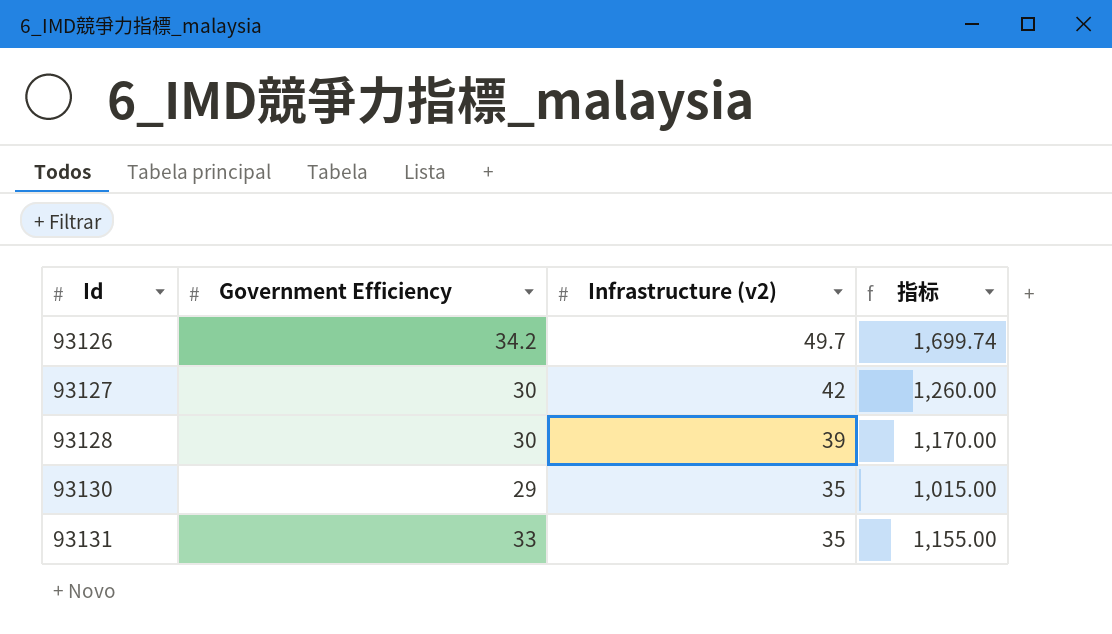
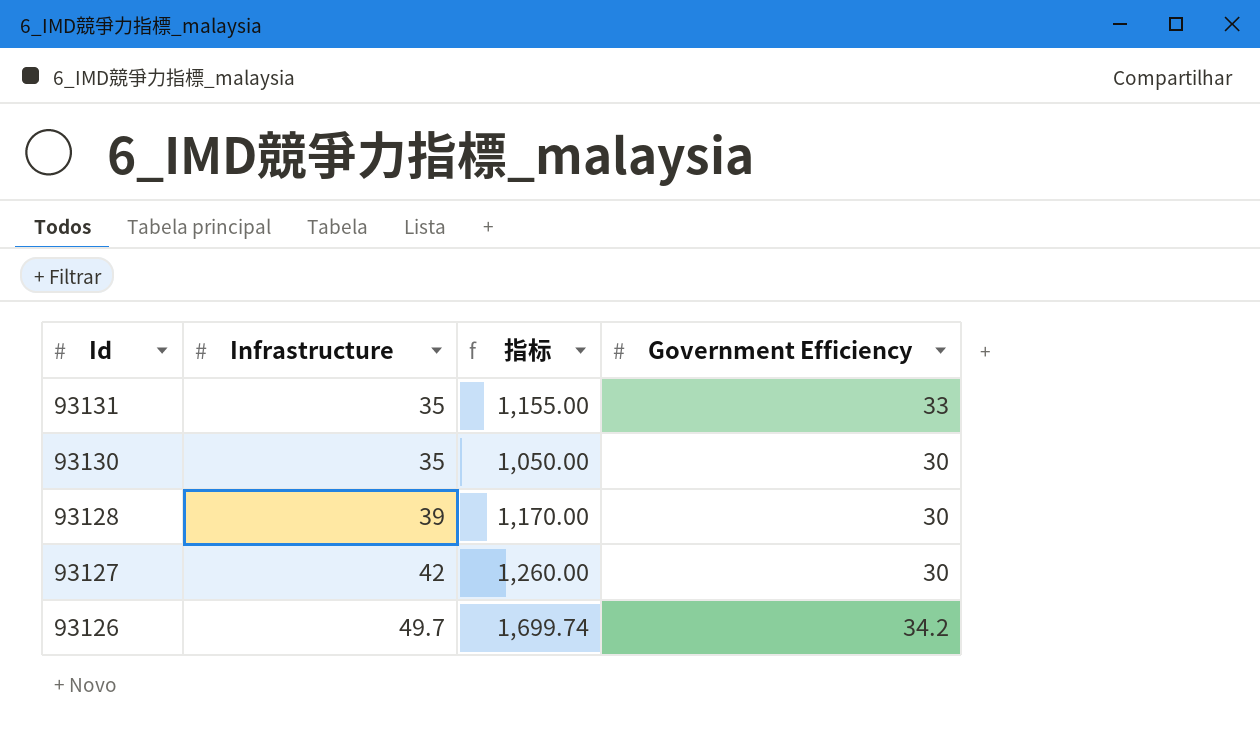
row order: Id ascending -> Id descending
column name: Infrastructure (v2) -> Infrastructure
column Government Efficiency | position: 2 -> 4
93130 | 指标: 1,015.00 -> 1,050.00
93130 | Government Efficiency: 29 -> 30

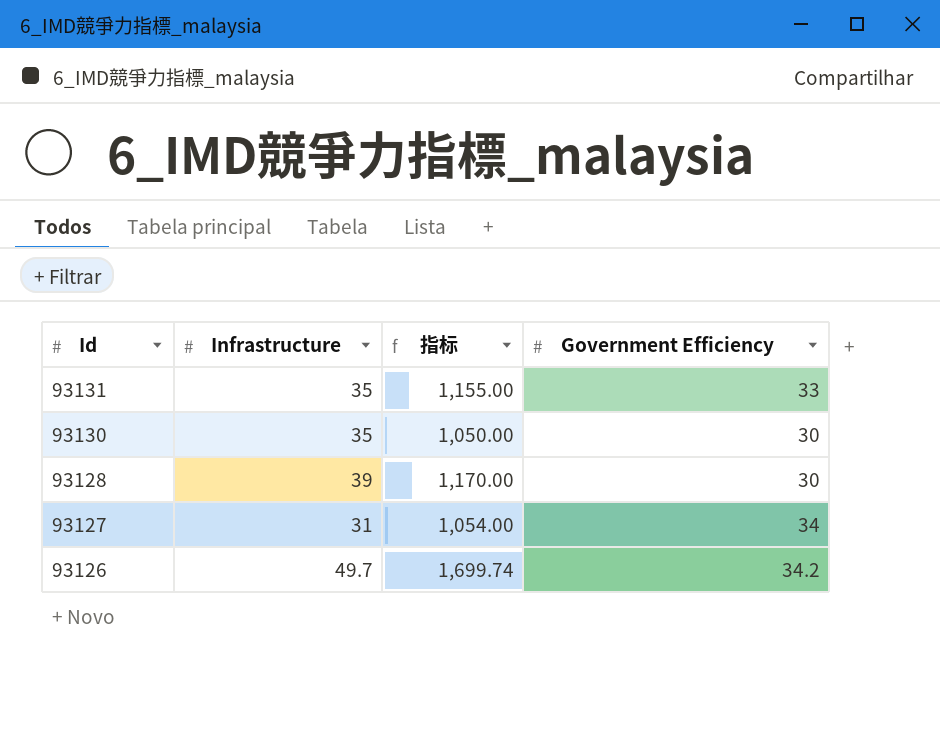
93127 | Infrastructure: 42 -> 31
93127 | 指标: 1,260.00 -> 1,054.00
93127 | Government Efficiency: 30 -> 34

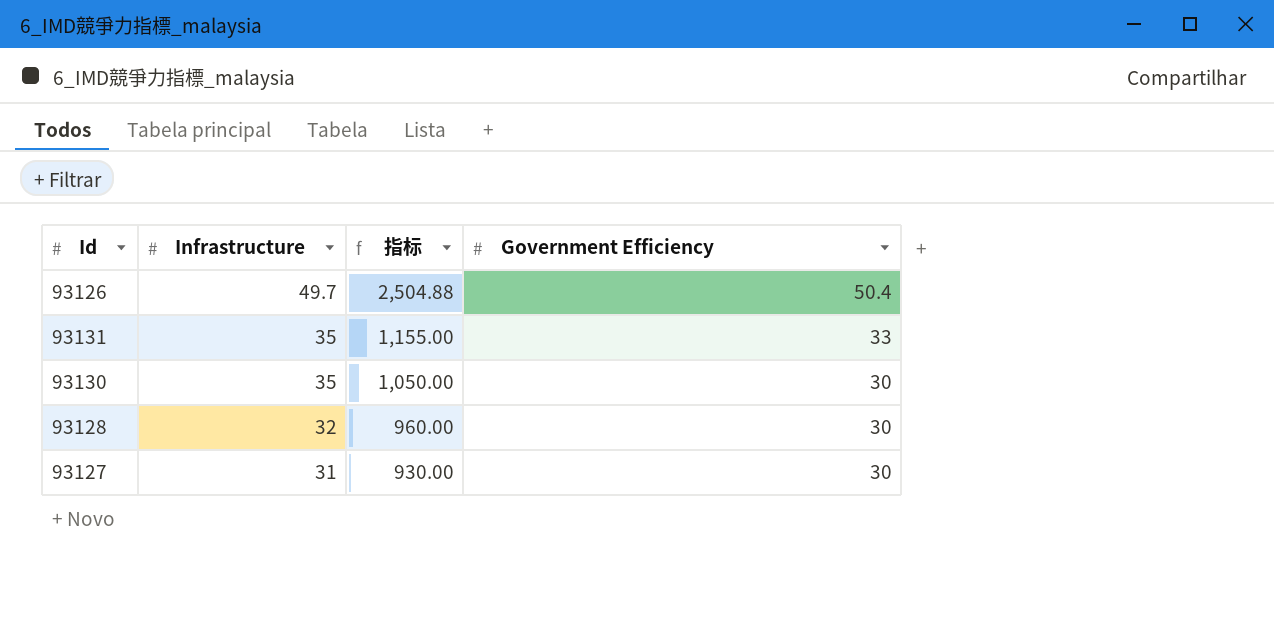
row order: Id descending -> Infrastructure descending
93126 | 指标: 1,699.74 -> 2,504.88
93126 | Government Efficiency: 34.2 -> 50.4
93128 | Infrastructure: 39 -> 32
93128 | 指标: 1,170.00 -> 960.00
93127 | 指标: 1,054.00 -> 930.00
93127 | Government Efficiency: 34 -> 30

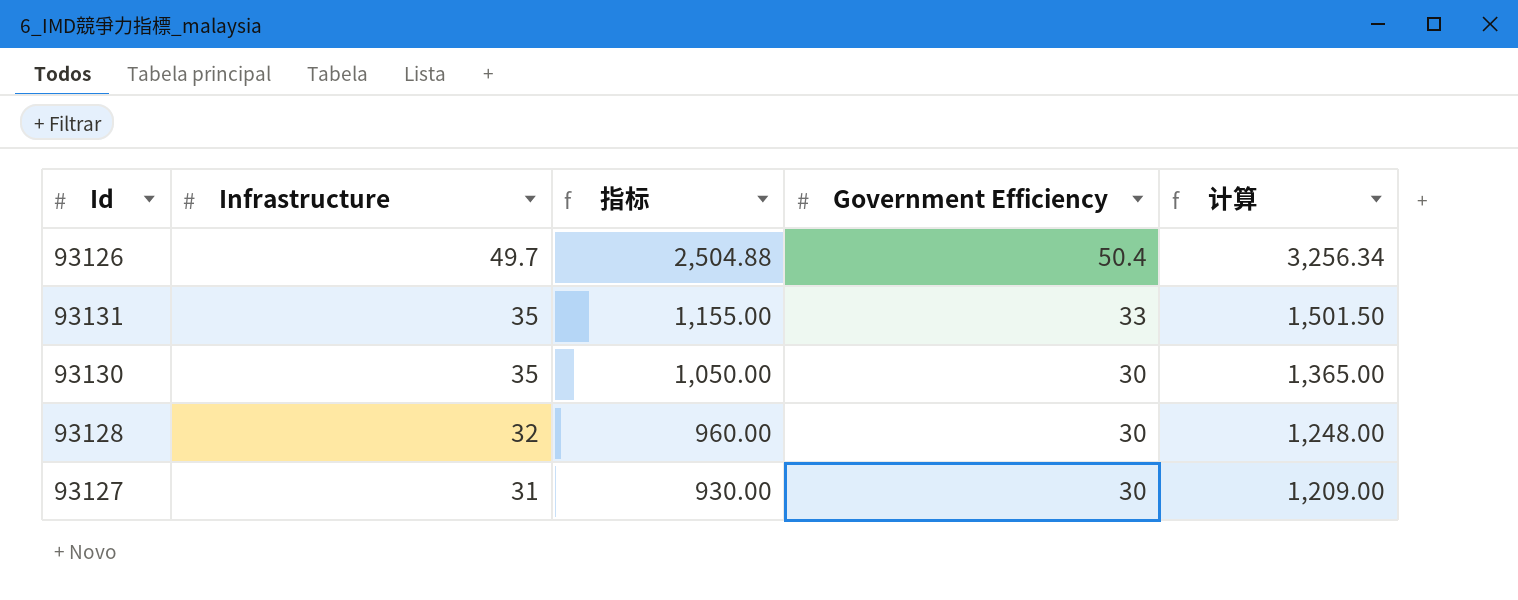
column 计算 | formula: none -> [指标] * 1.3

